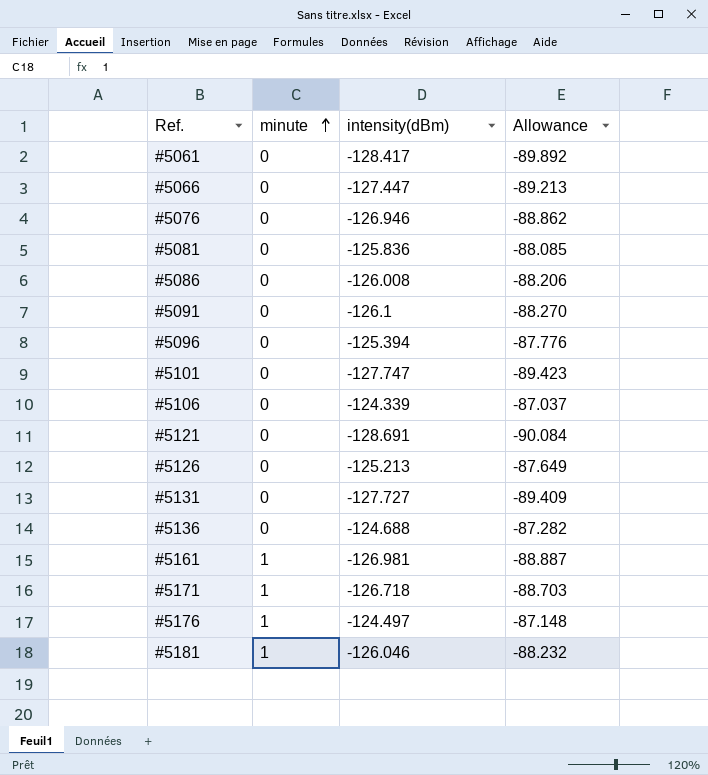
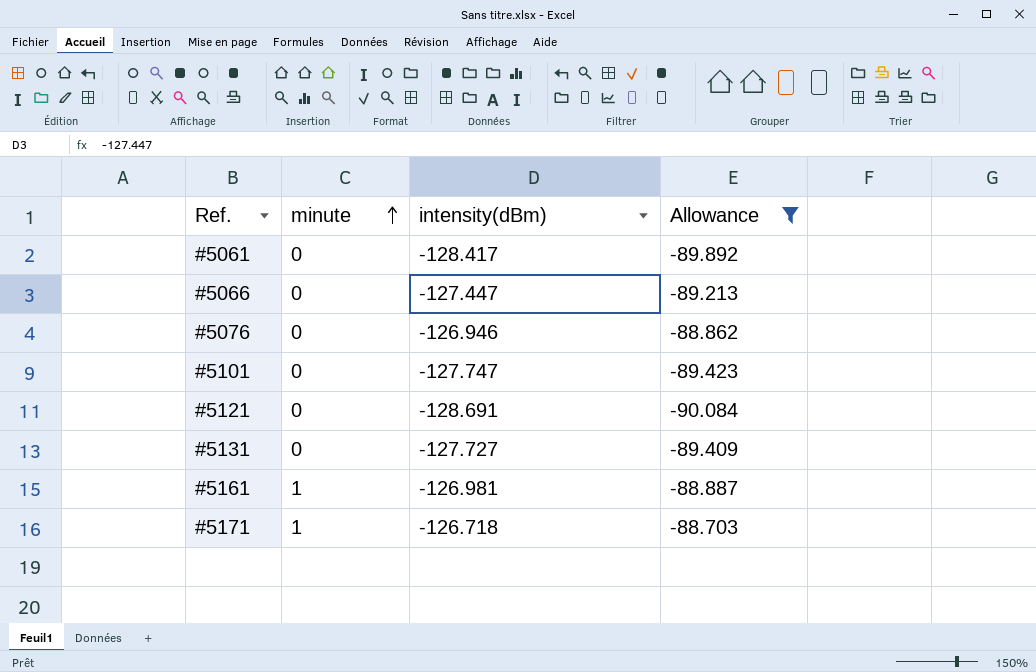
filter: none -> Allowance <= -88.703

